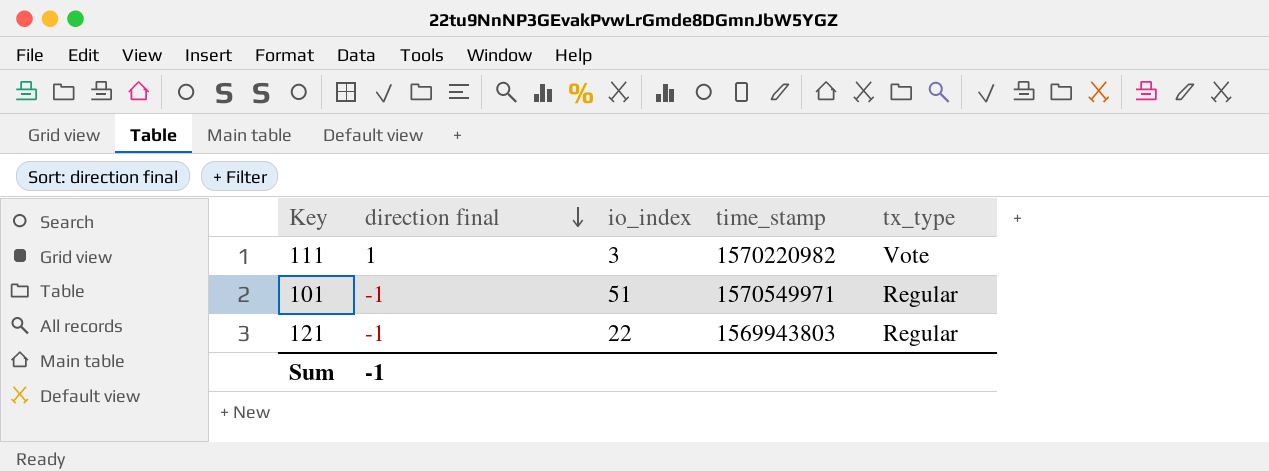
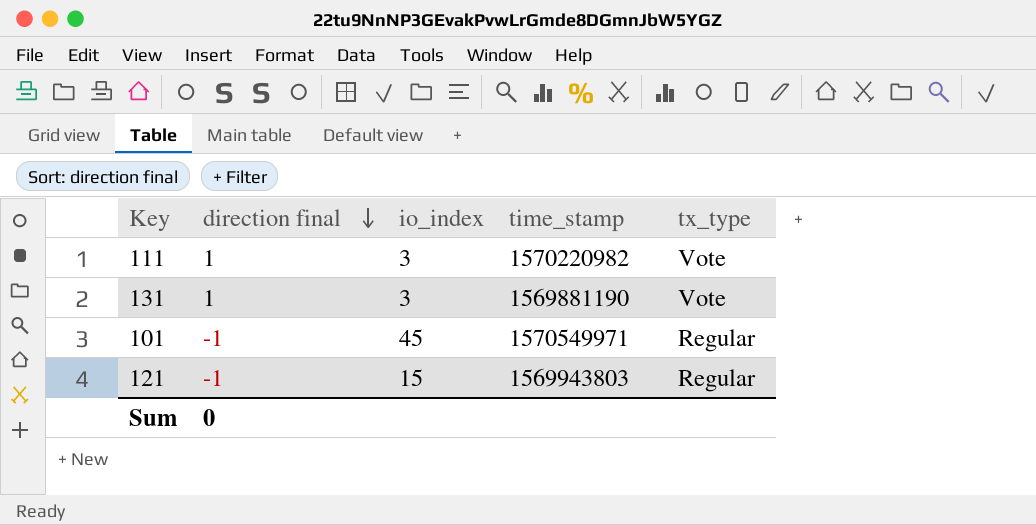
row 131: none -> 1 | 3 | 1569881190 | Vote
101 | io_index: 51 -> 45
121 | io_index: 22 -> 15
Sum | direction final: -1 -> 0

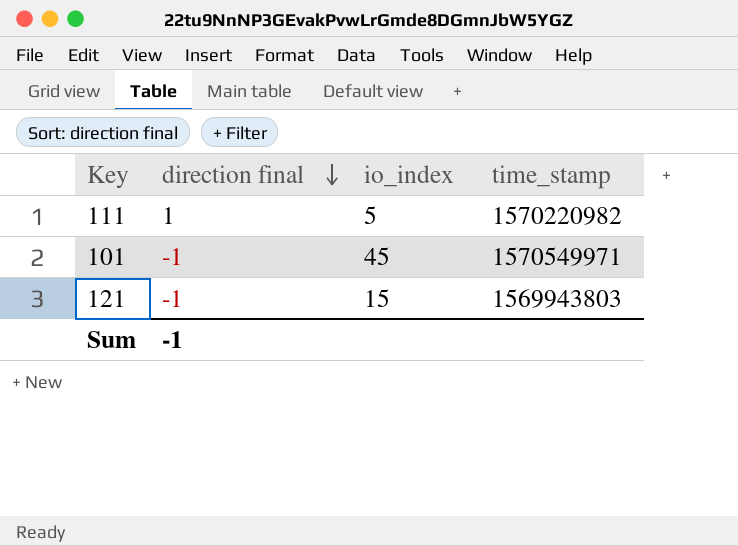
column tx_type | position: 5 -> none
row 131: 1 | 3 | 1569881190 | Vote -> none
111 | io_index: 3 -> 5
Sum | direction final: 0 -> -1

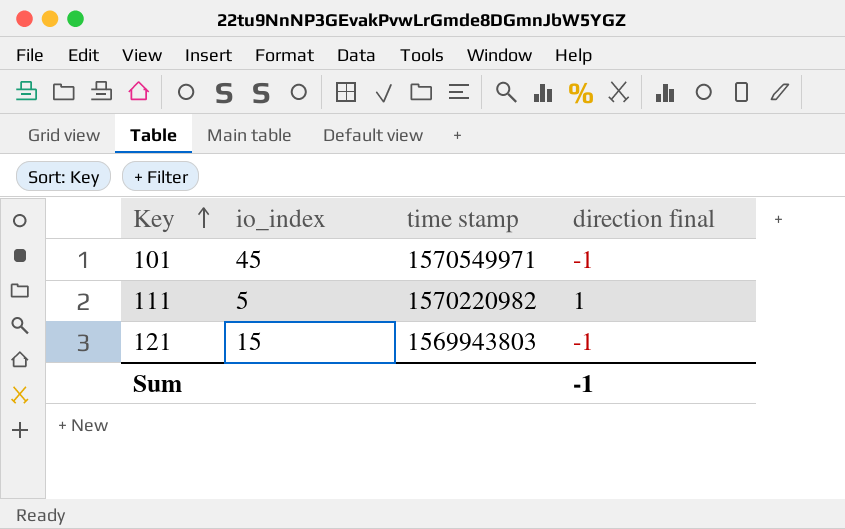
row order: direction final descending -> Key ascending
column name: time_stamp -> time stamp
column direction final | position: 2 -> 4

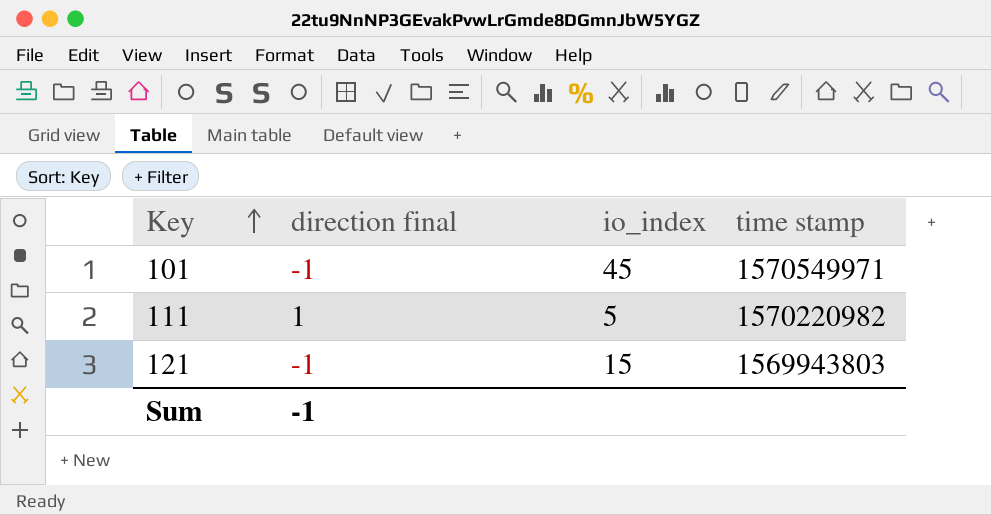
column direction final | position: 4 -> 2

